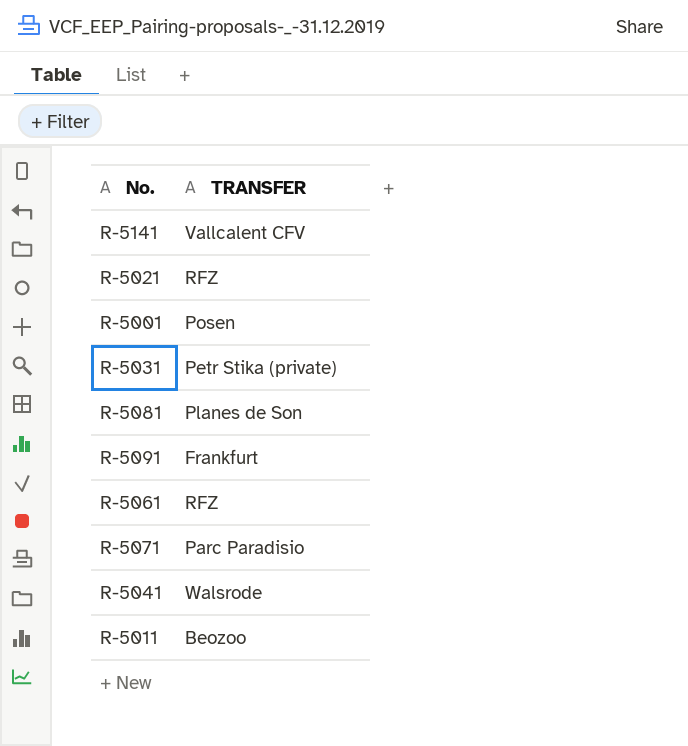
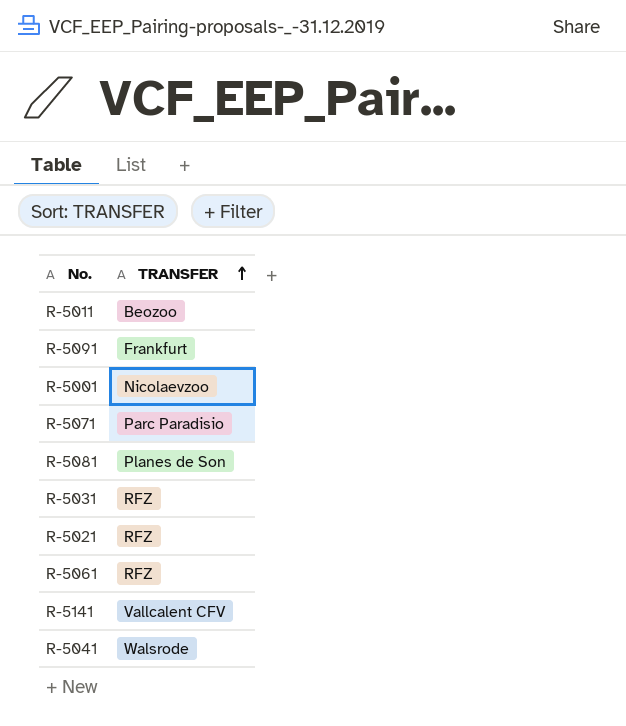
row order: none -> TRANSFER ascending
R-5001 | TRANSFER: Posen -> Nicolaevzoo
R-5031 | TRANSFER: Petr Stika (private) -> RFZ

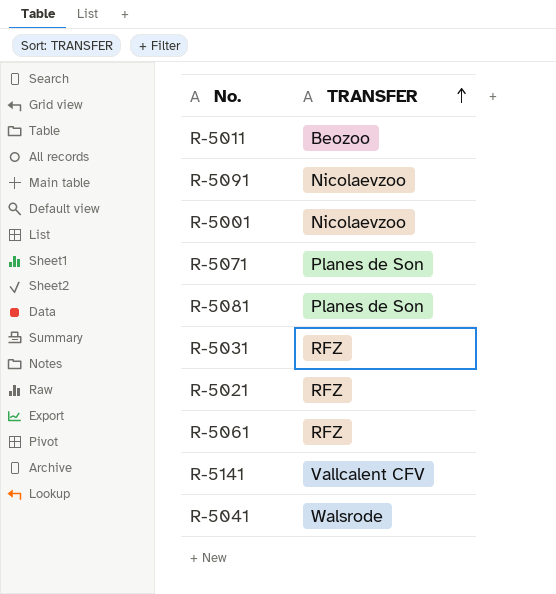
R-5091 | TRANSFER: Frankfurt -> Nicolaevzoo
R-5071 | TRANSFER: Parc Paradisio -> Planes de Son

